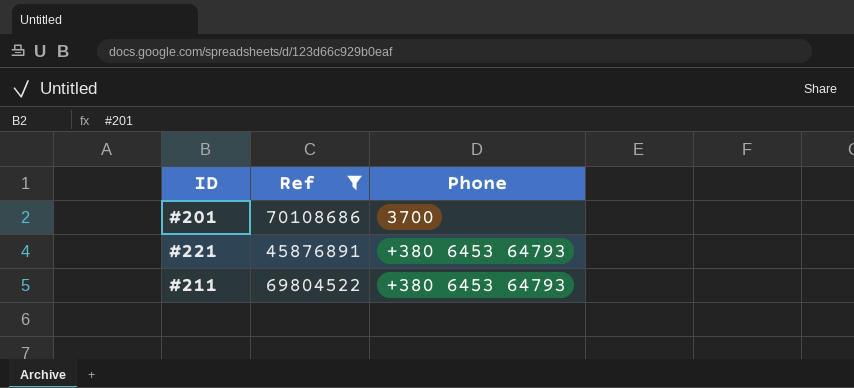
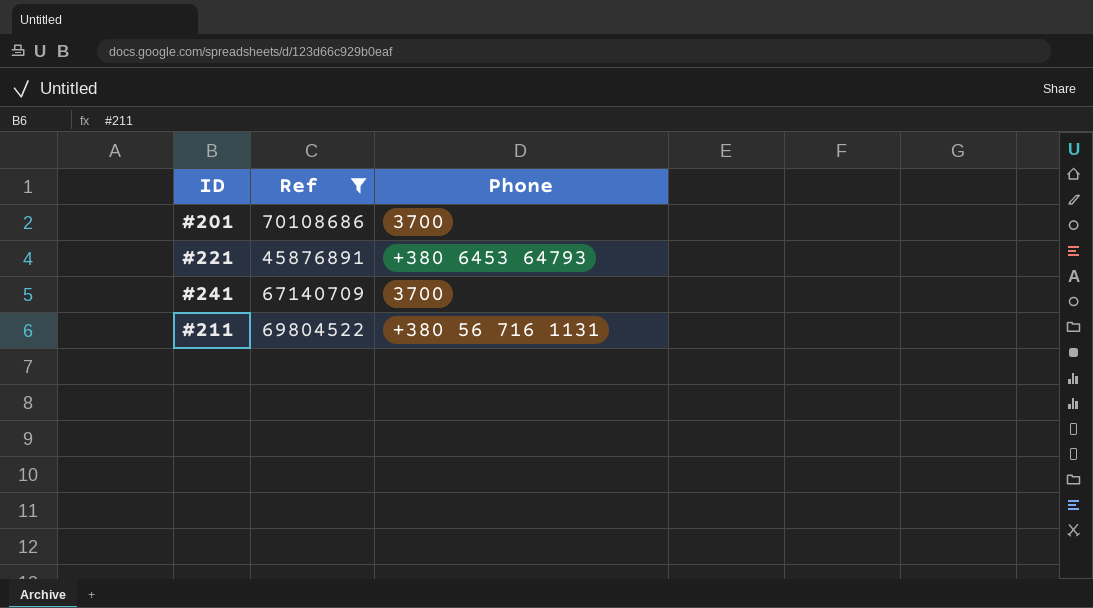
row #241: none -> 67140709 | 3700
#211 | Phone: +380 6453 64793 -> +380 56 716 1131

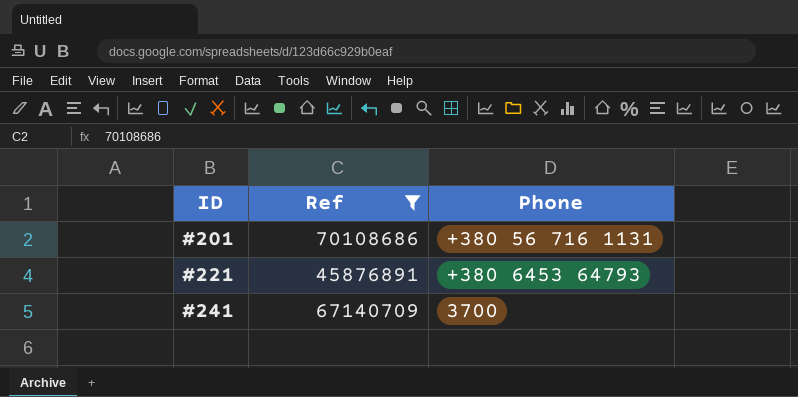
row #211: 69804522 | +380 56 716 1131 -> none
#201 | Phone: 3700 -> +380 56 716 1131

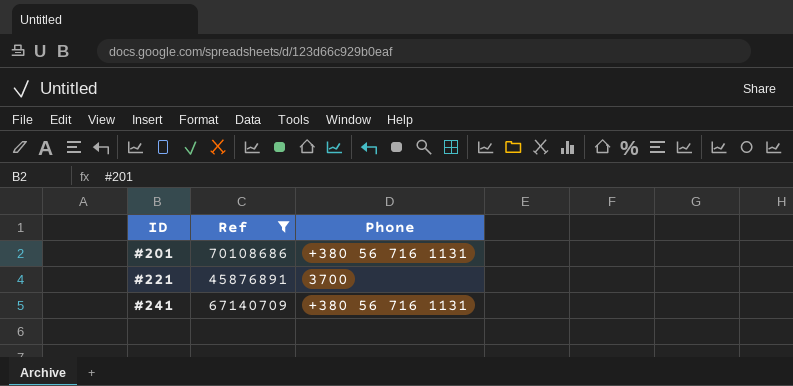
#221 | Phone: +380 6453 64793 -> 3700
#241 | Phone: 3700 -> +380 56 716 1131

